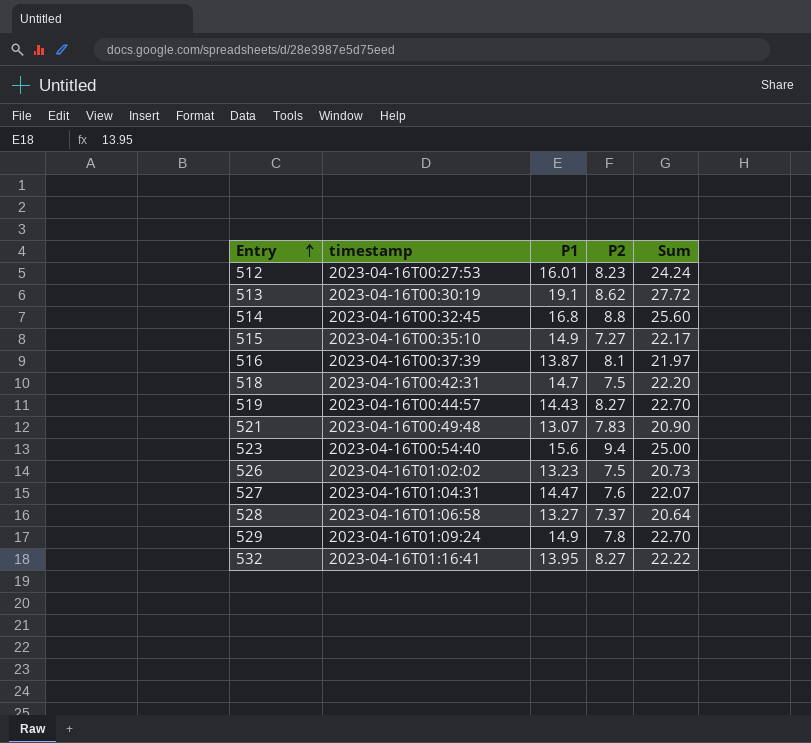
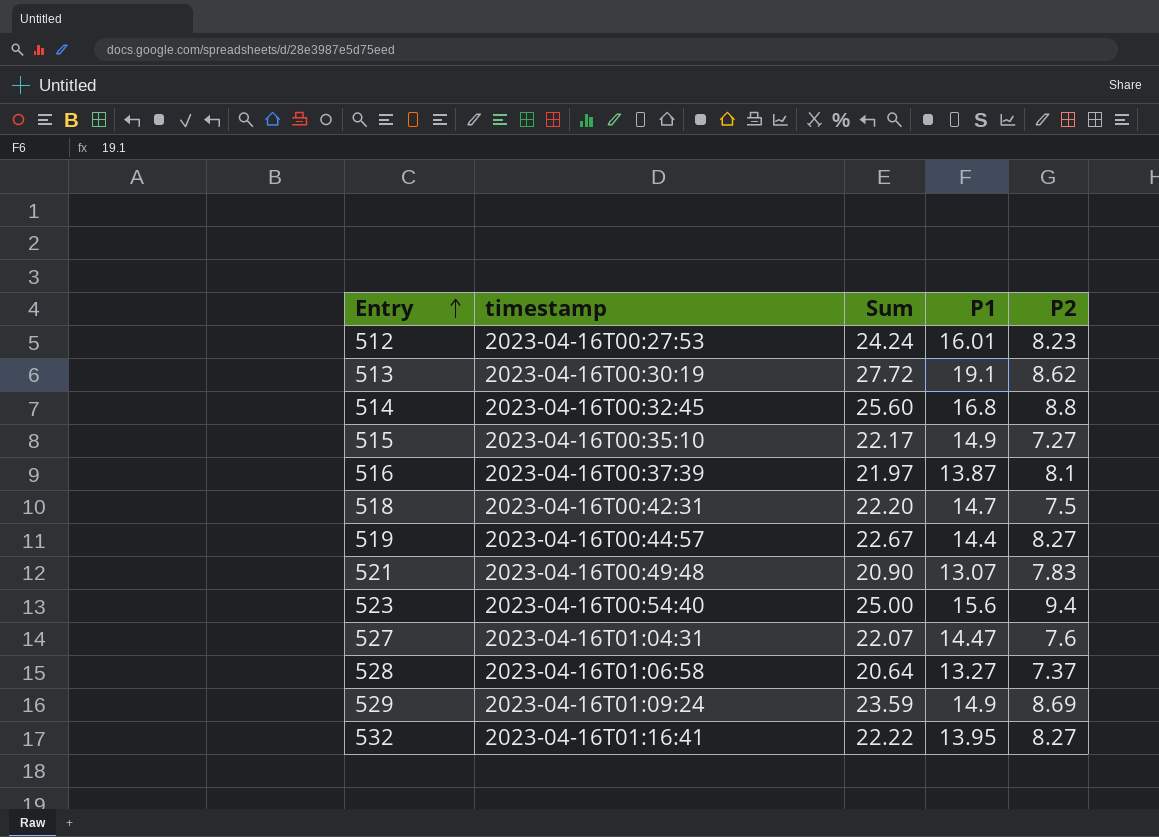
column Sum | position: 5 -> 3
row 526: 2023-04-16T01:02:02 | 13.23 | 7.5 | 20.73 -> none
519 | Sum: 22.70 -> 22.67
519 | P1: 14.43 -> 14.4
529 | Sum: 22.70 -> 23.59
529 | P2: 7.8 -> 8.69

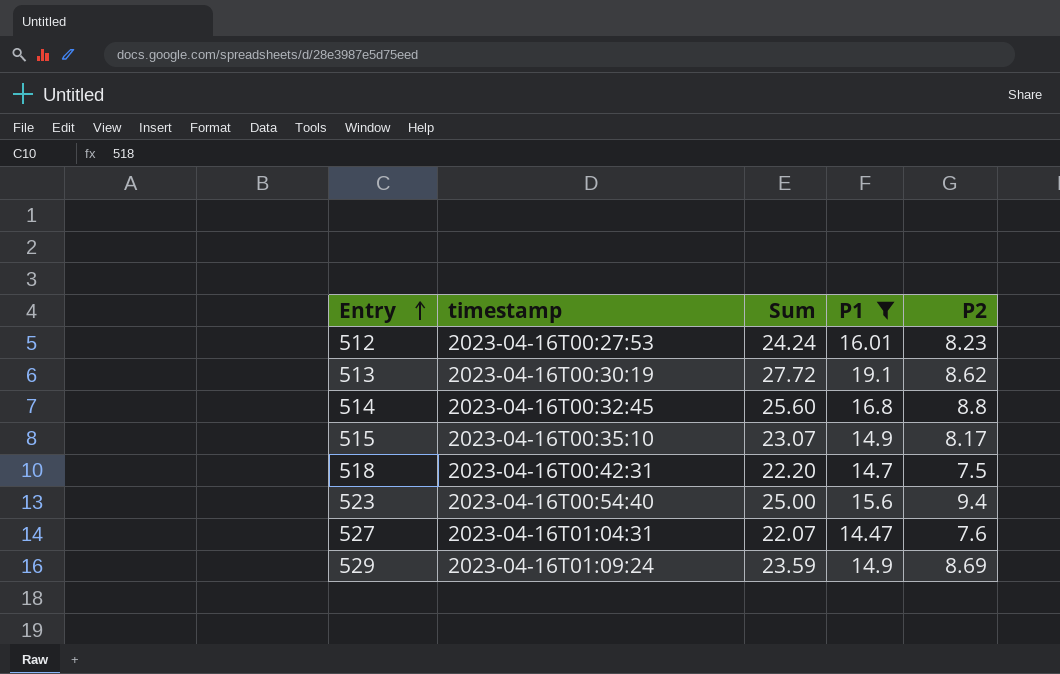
filter: none -> P1 >= 14.47
515 | Sum: 22.17 -> 23.07
515 | P2: 7.27 -> 8.17

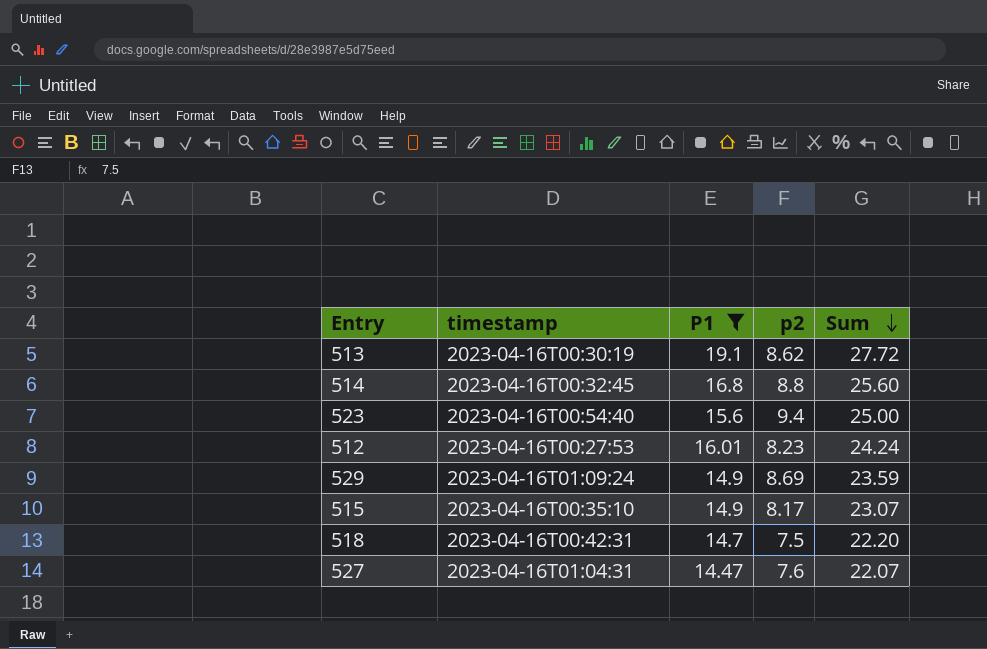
row order: Entry ascending -> Sum descending
column name: P2 -> p2
column Sum | position: 3 -> 5

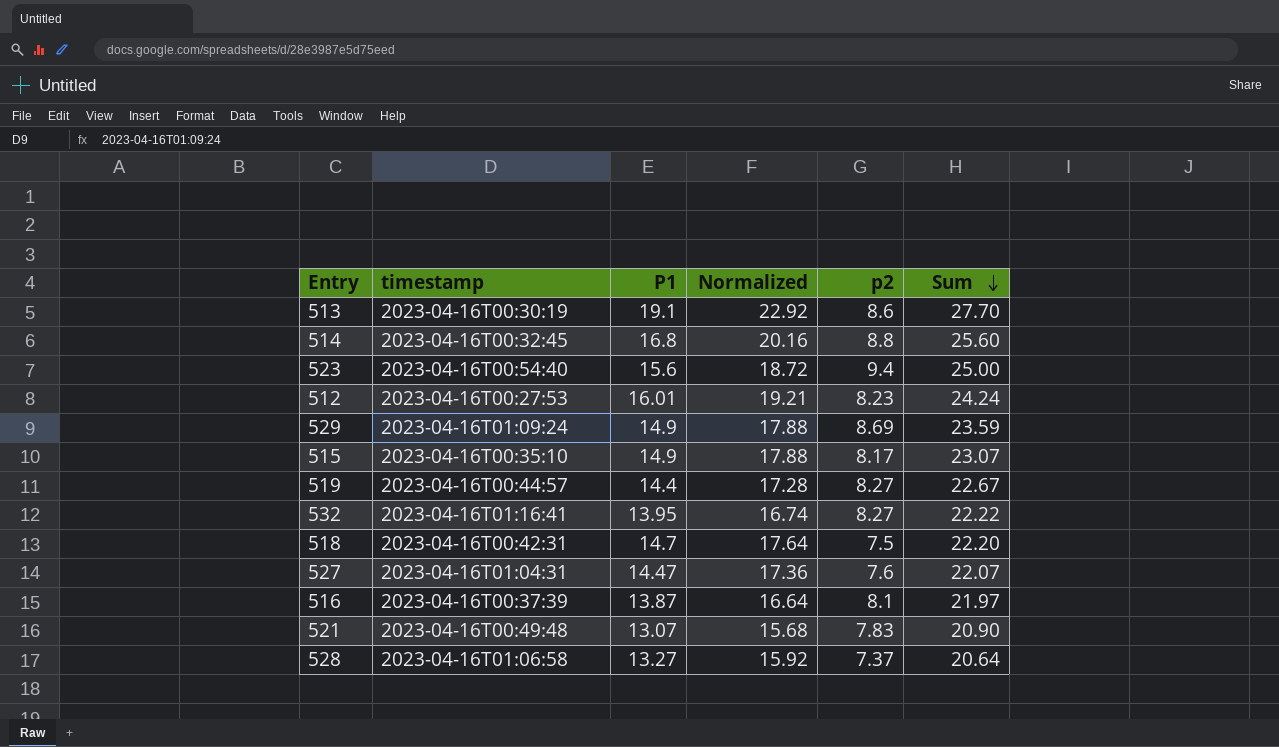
filter: P1 >= 14.47 -> none
column Normalized | formula: none -> [P1] * 1.2
513 | p2: 8.62 -> 8.6
513 | Sum: 27.72 -> 27.70

